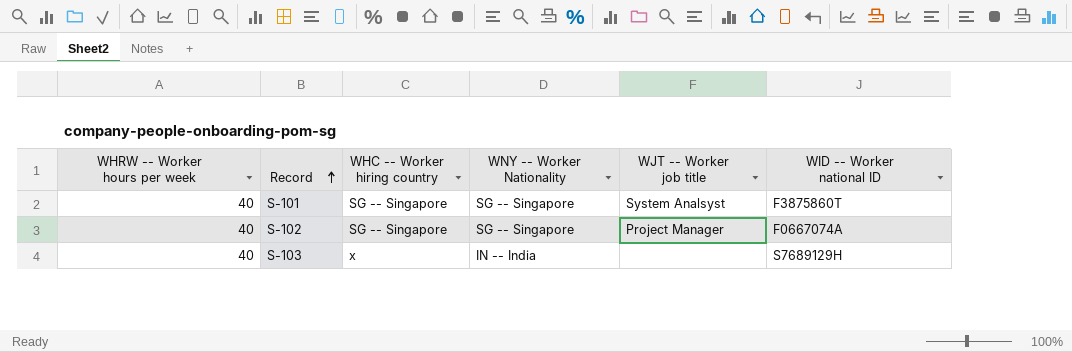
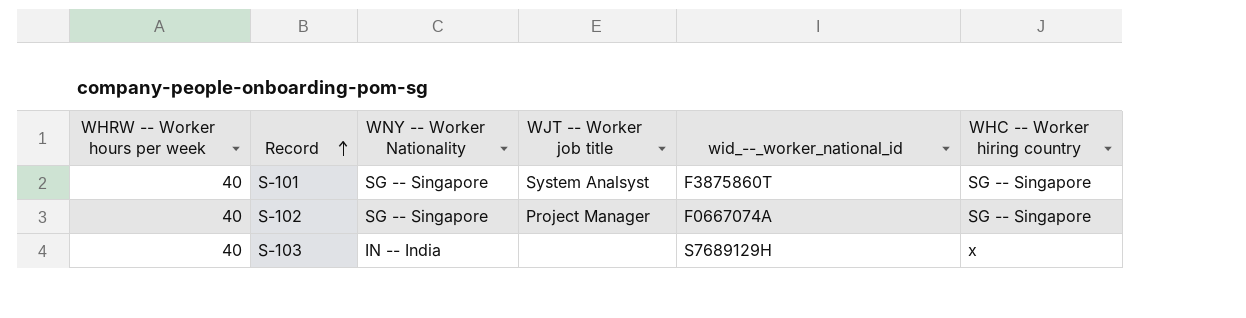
column name: WID -- Worker national ID -> wid_--_worker_national_id
column WHC -- Worker hiring country | position: 3 -> 6

